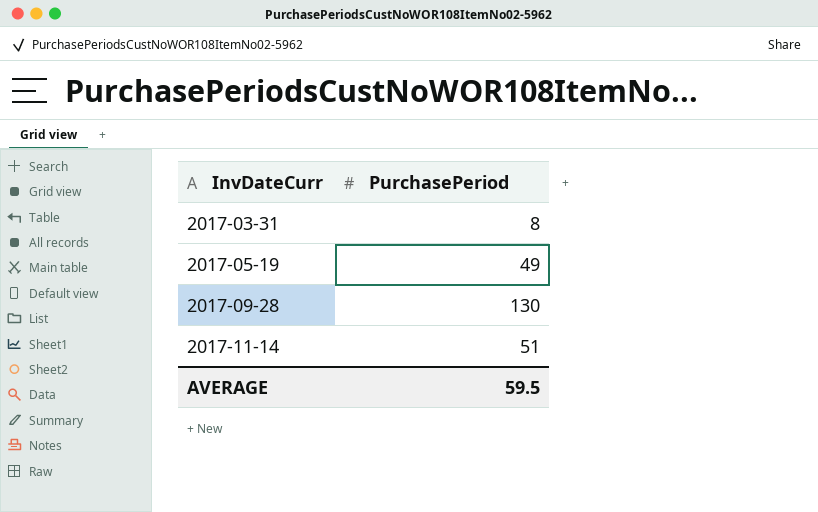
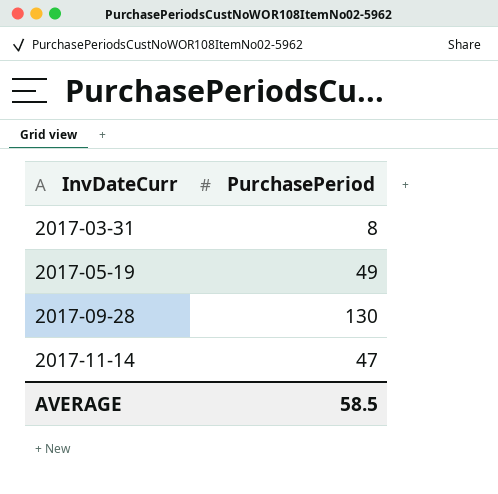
2017-11-14 | PurchasePeriod: 51 -> 47
AVERAGE | PurchasePeriod: 59.5 -> 58.5

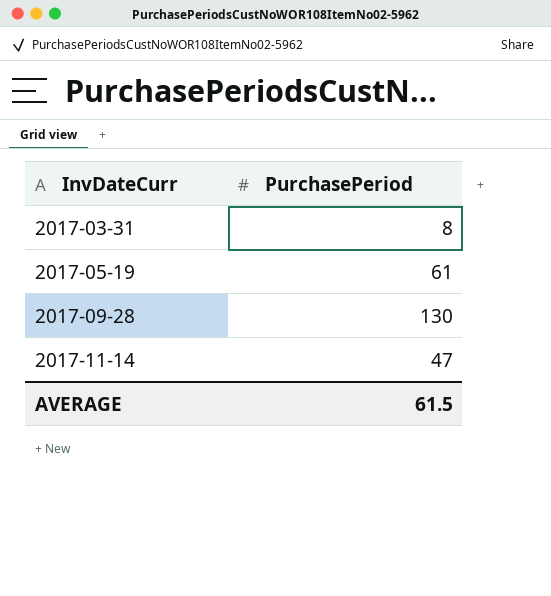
2017-05-19 | PurchasePeriod: 49 -> 61
AVERAGE | PurchasePeriod: 58.5 -> 61.5

